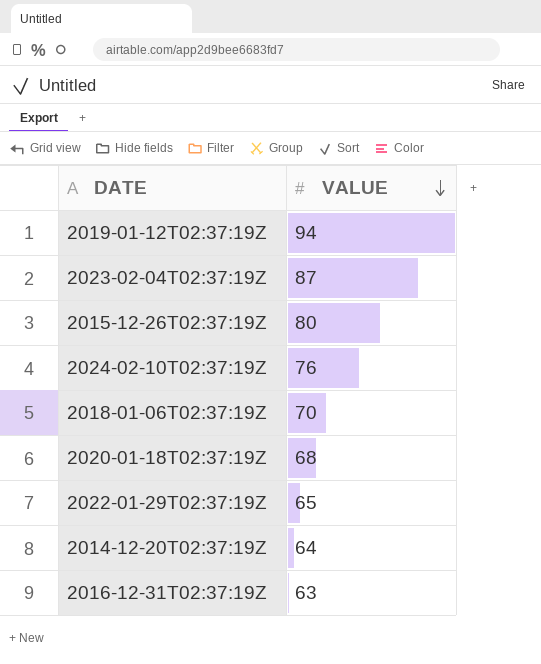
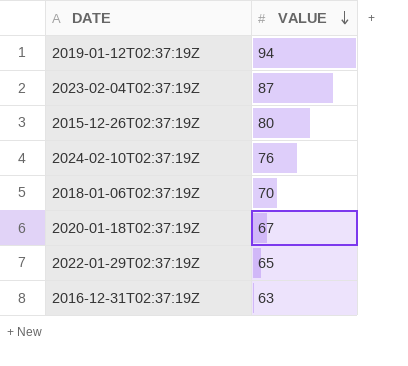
row 2014-12-20T02:37:19Z: 64 -> none
2020-01-18T02:37:19Z | VALUE: 68 -> 67

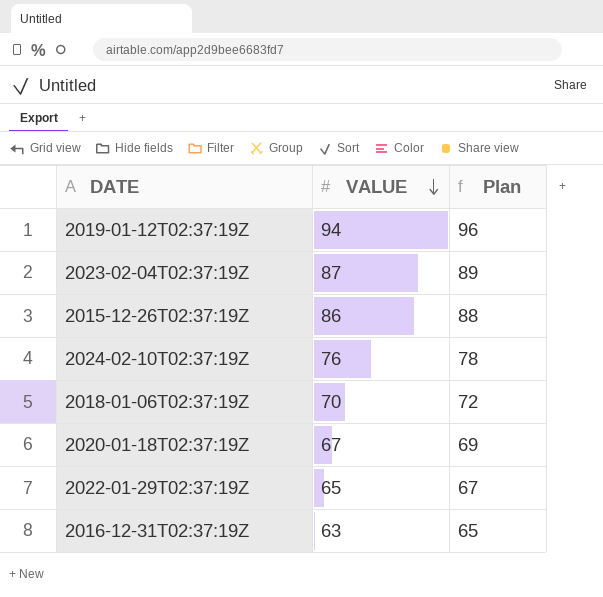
column Plan | formula: none -> [VALUE] + 2
2015-12-26T02:37:19Z | VALUE: 80 -> 86

